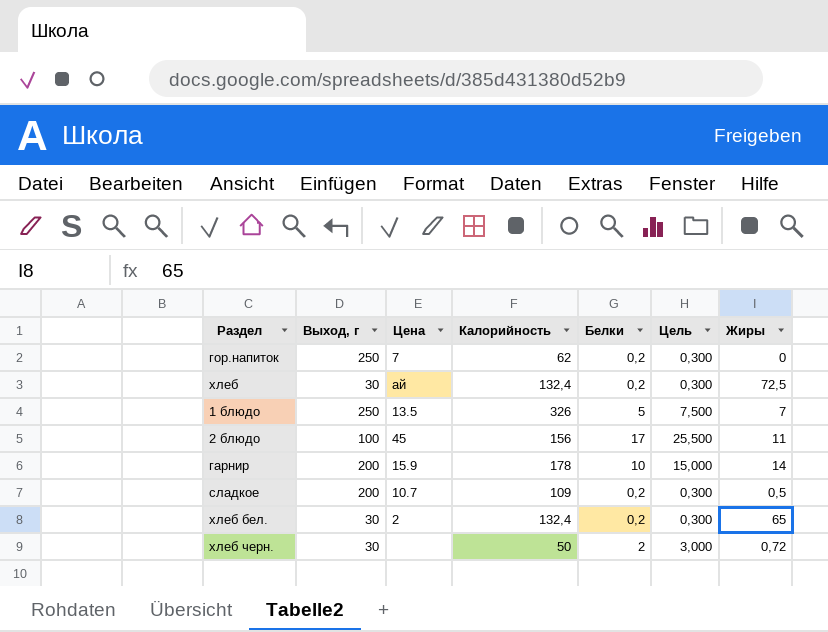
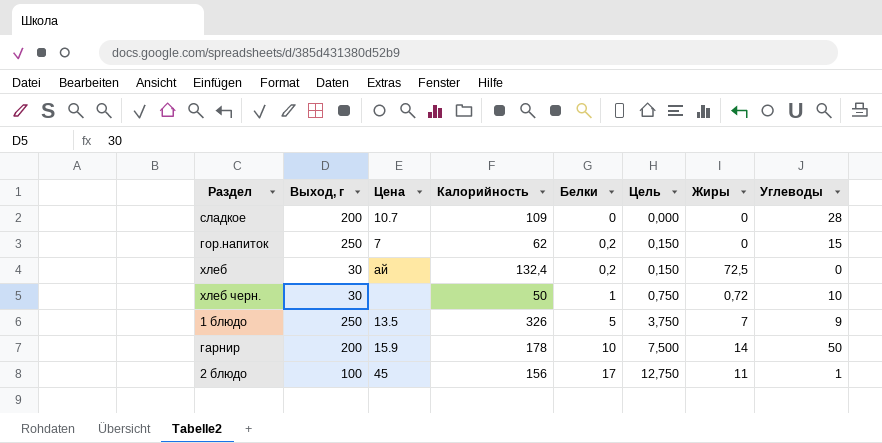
row order: none -> Белки ascending
column Цель | formula: [Белки] * 1,5 -> [Белки] * 0,75
column Углеводы | position: none -> 8
row хлеб бел.: 30 | 2 | 132,4 | 0,2 | 0,300 | 65 -> none
сладкое | Белки: 0,2 -> 0
сладкое | Жиры: 0,5 -> 0
хлеб черн. | Белки: 2 -> 1

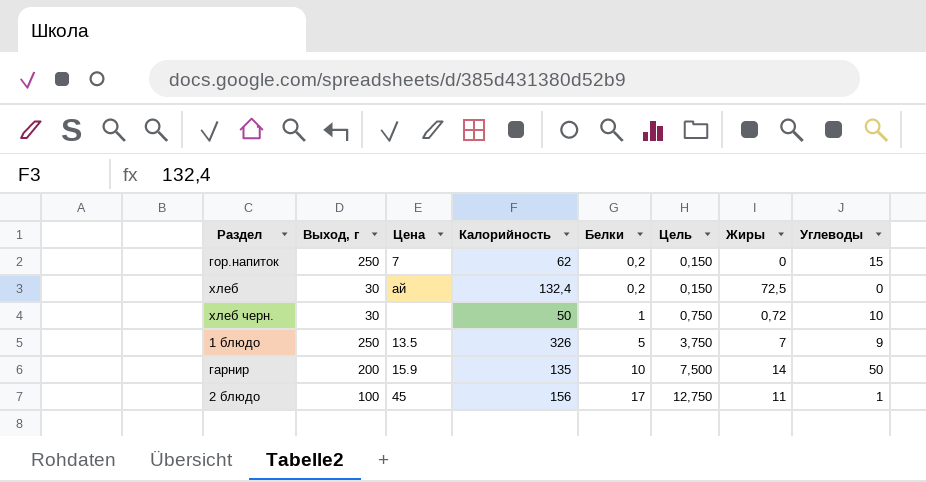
row сладкое: 200 | 10.7 | 109 | 0 | 0,000 | 0 | 28 -> none
гарнир | Калорийность: 178 -> 135

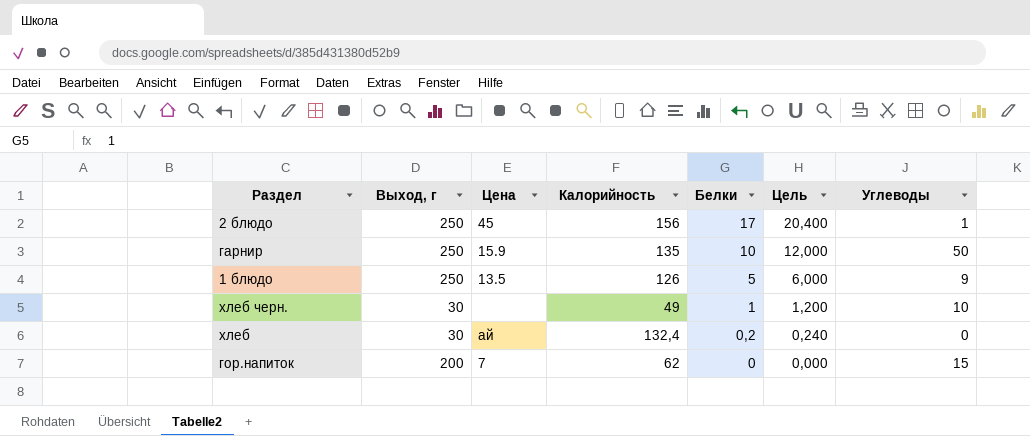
row order: Белки ascending -> Белки descending
column Жиры | position: 7 -> none
column Цель | formula: [Белки] * 0,75 -> [Белки] * 1,2
2 блюдо | Выход, г: 100 -> 250
гарнир | Выход, г: 200 -> 250
1 блюдо | Калорийность: 326 -> 126
хлеб черн. | Калорийность: 50 -> 49
гор.напиток | Выход, г: 250 -> 200
гор.напиток | Белки: 0,2 -> 0

